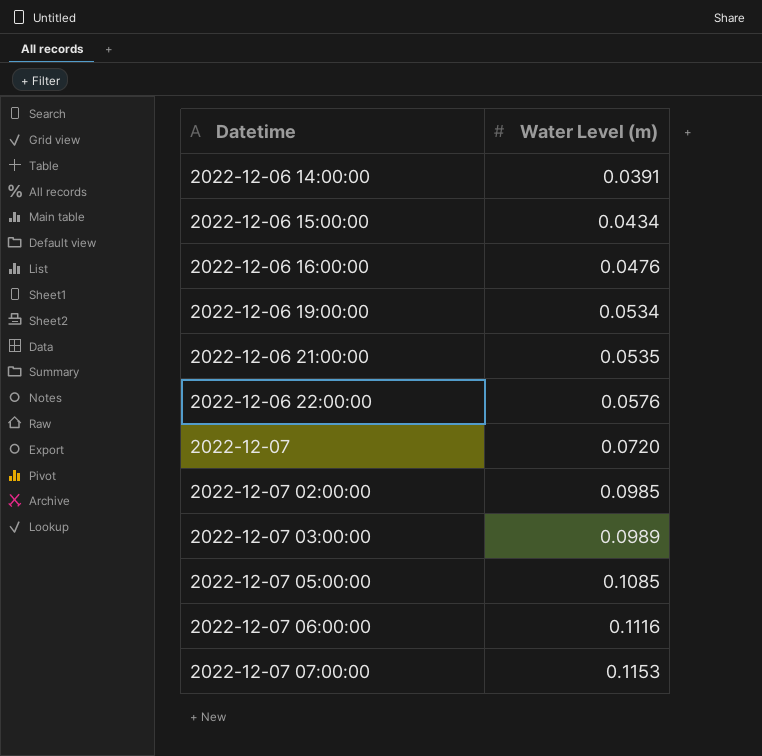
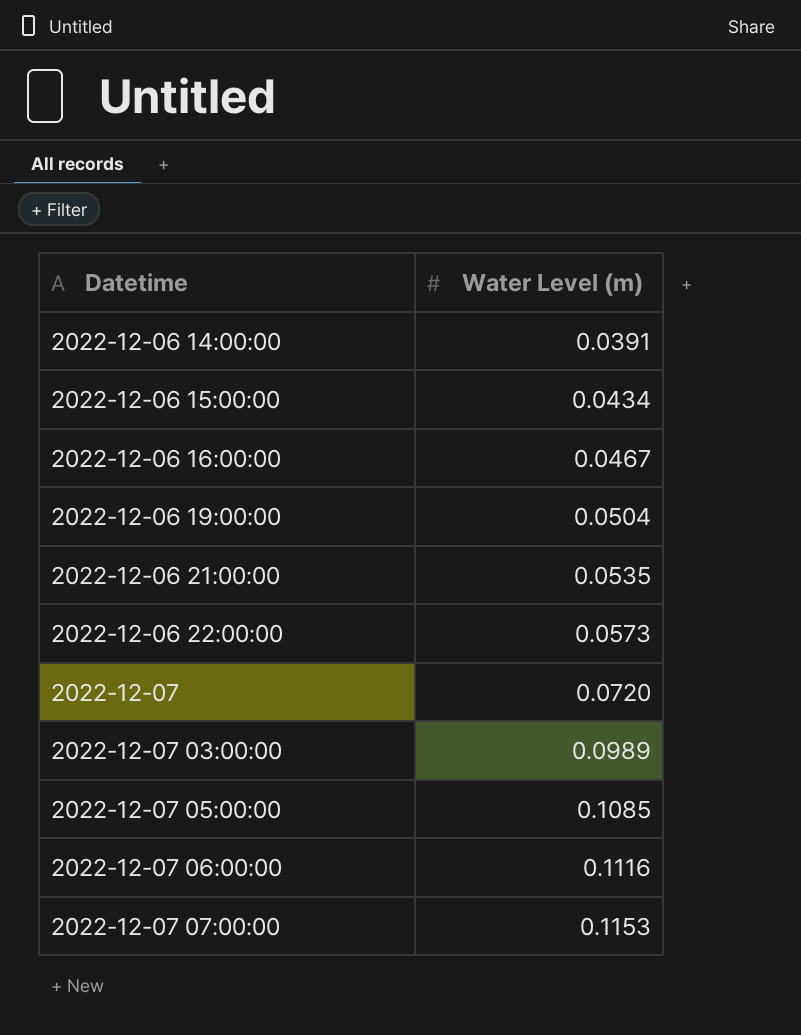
row 2022-12-07 02:00:00: 0.0985 -> none
2022-12-06 16:00:00 | Water Level (m): 0.0476 -> 0.0467
2022-12-06 19:00:00 | Water Level (m): 0.0534 -> 0.0504
2022-12-06 22:00:00 | Water Level (m): 0.0576 -> 0.0573

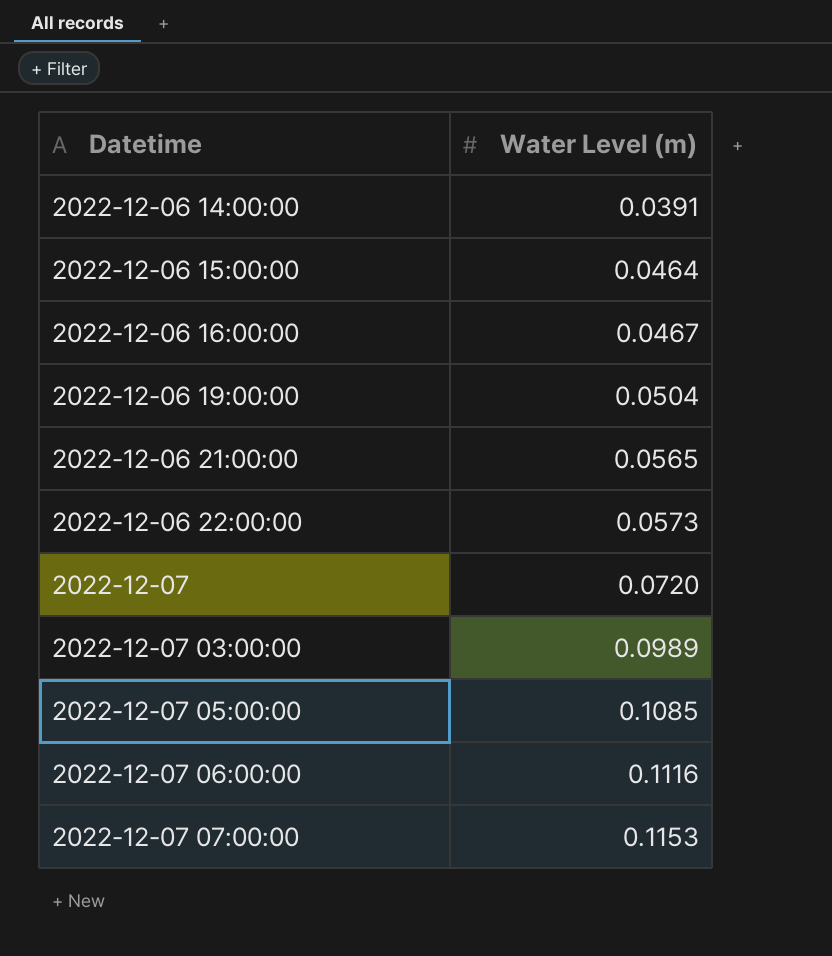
2022-12-06 15:00:00 | Water Level (m): 0.0434 -> 0.0464
2022-12-06 21:00:00 | Water Level (m): 0.0535 -> 0.0565

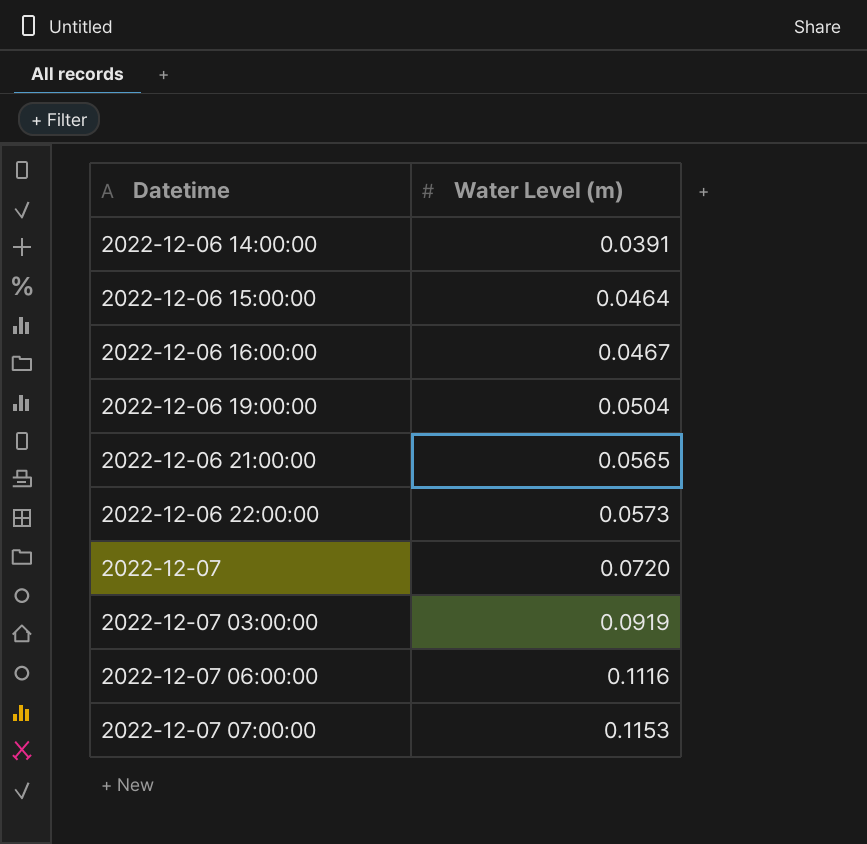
row 2022-12-07 05:00:00: 0.1085 -> none
2022-12-07 03:00:00 | Water Level (m): 0.0989 -> 0.0919

